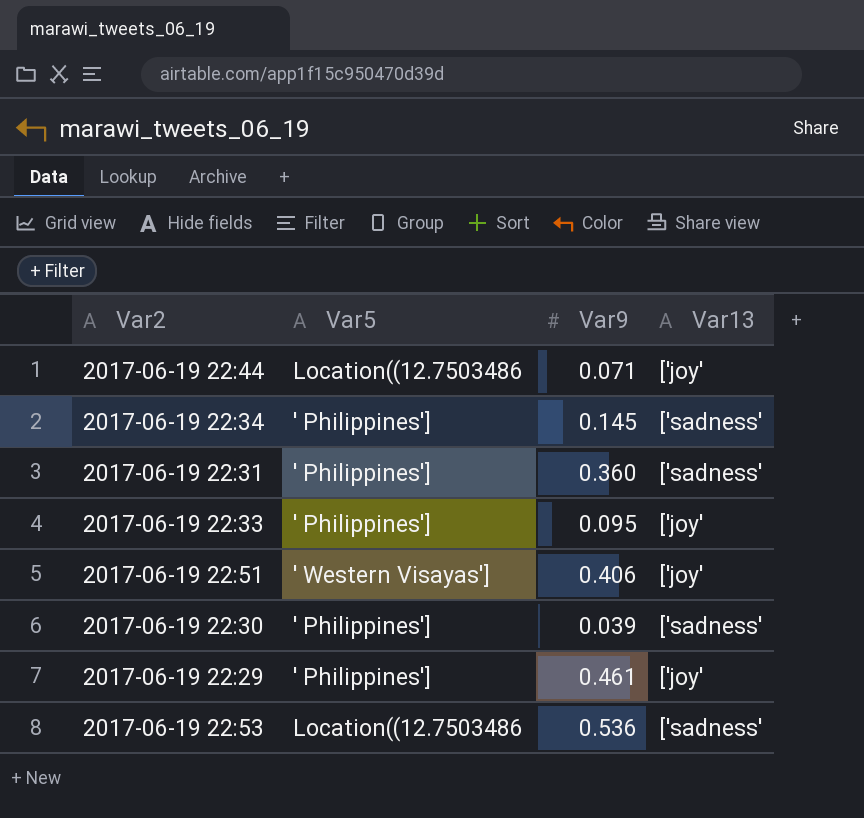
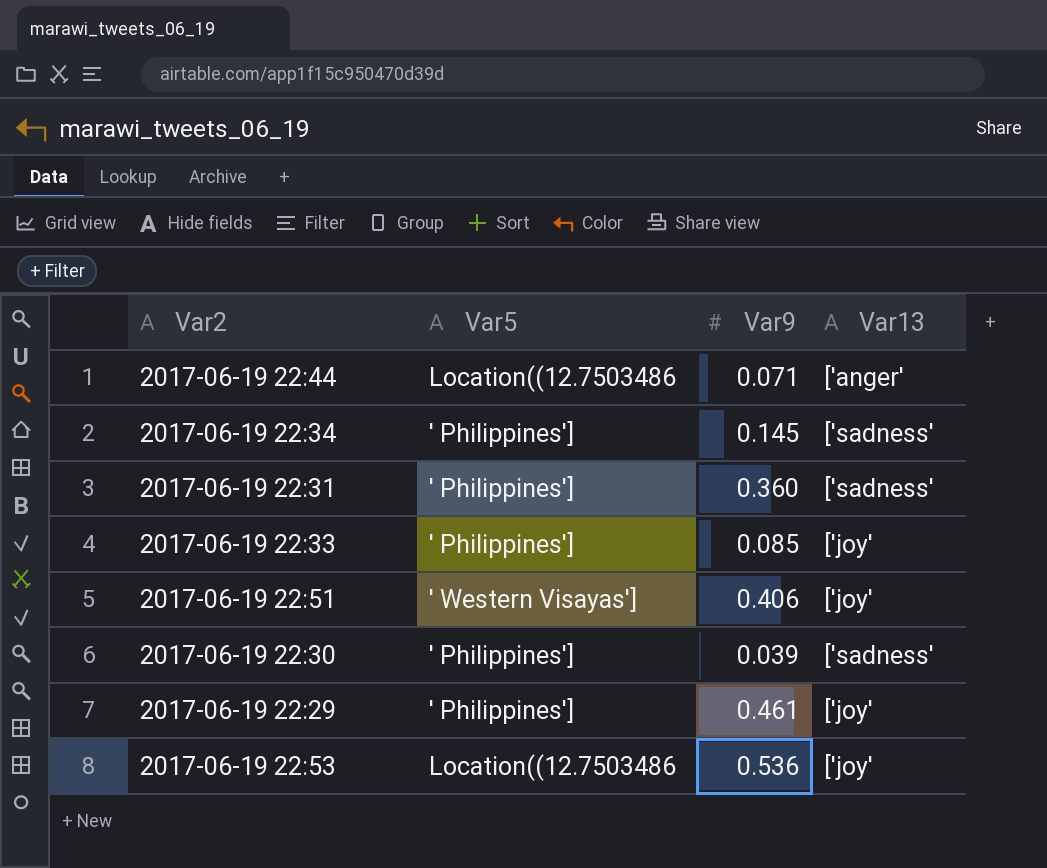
2017-06-19 22:44 | Var13: ['joy' -> ['anger'
2017-06-19 22:33 | Var9: 0.095 -> 0.085
2017-06-19 22:53 | Var13: ['sadness' -> ['joy'

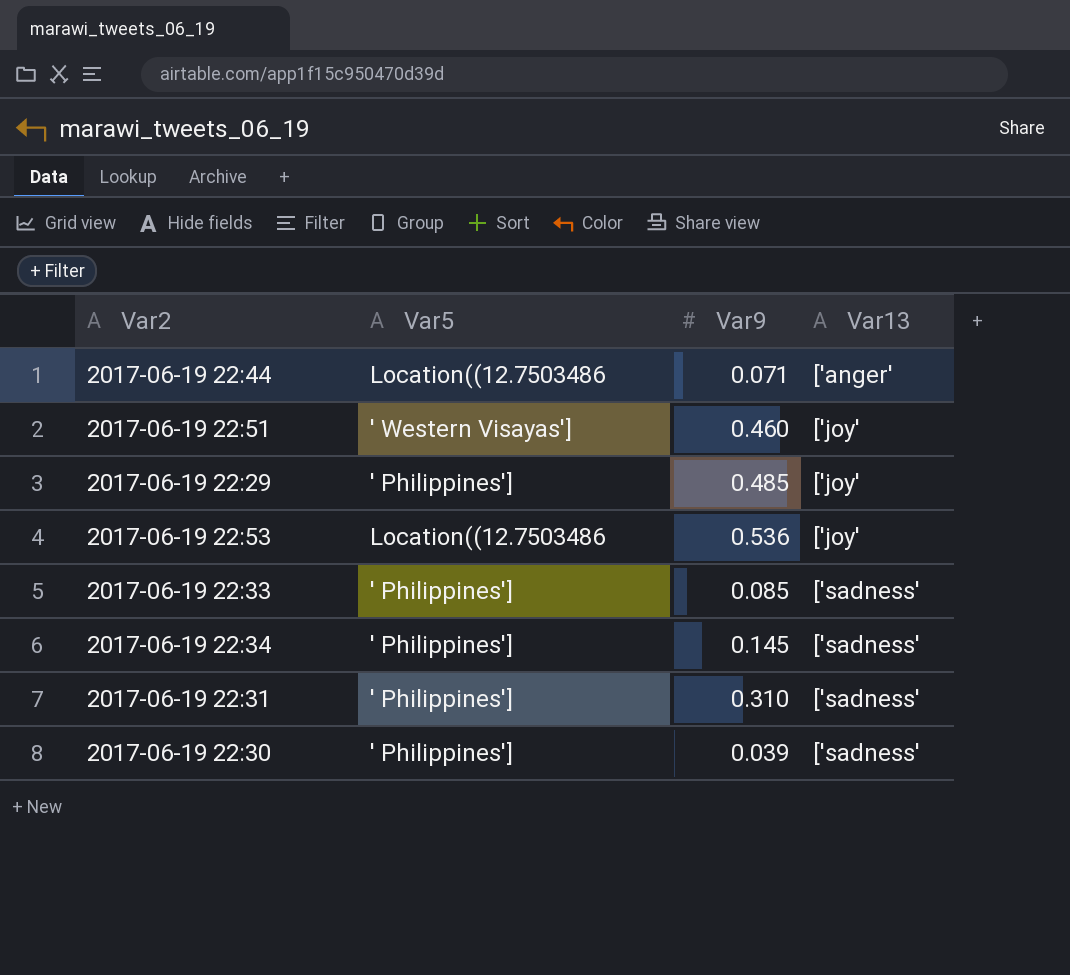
row order: none -> Var13 ascending
2017-06-19 22:51 | Var9: 0.406 -> 0.460
2017-06-19 22:29 | Var9: 0.461 -> 0.485
2017-06-19 22:33 | Var13: ['joy' -> ['sadness'
2017-06-19 22:31 | Var9: 0.360 -> 0.310

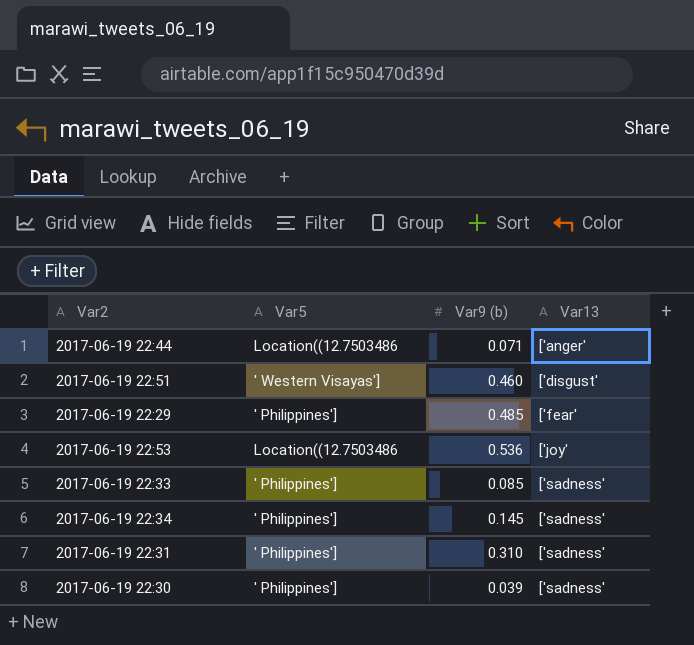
column name: Var9 -> Var9 (b)
2017-06-19 22:51 | Var13: ['joy' -> ['disgust'
2017-06-19 22:29 | Var13: ['joy' -> ['fear'

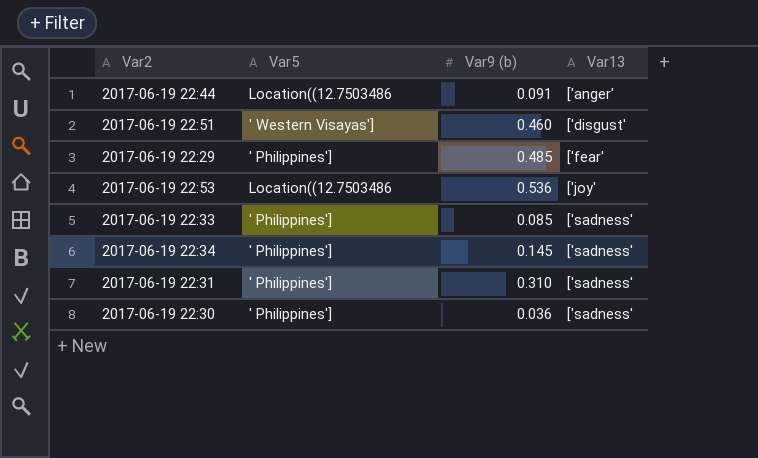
2017-06-19 22:44 | Var9 (b): 0.071 -> 0.091
2017-06-19 22:30 | Var9 (b): 0.039 -> 0.036

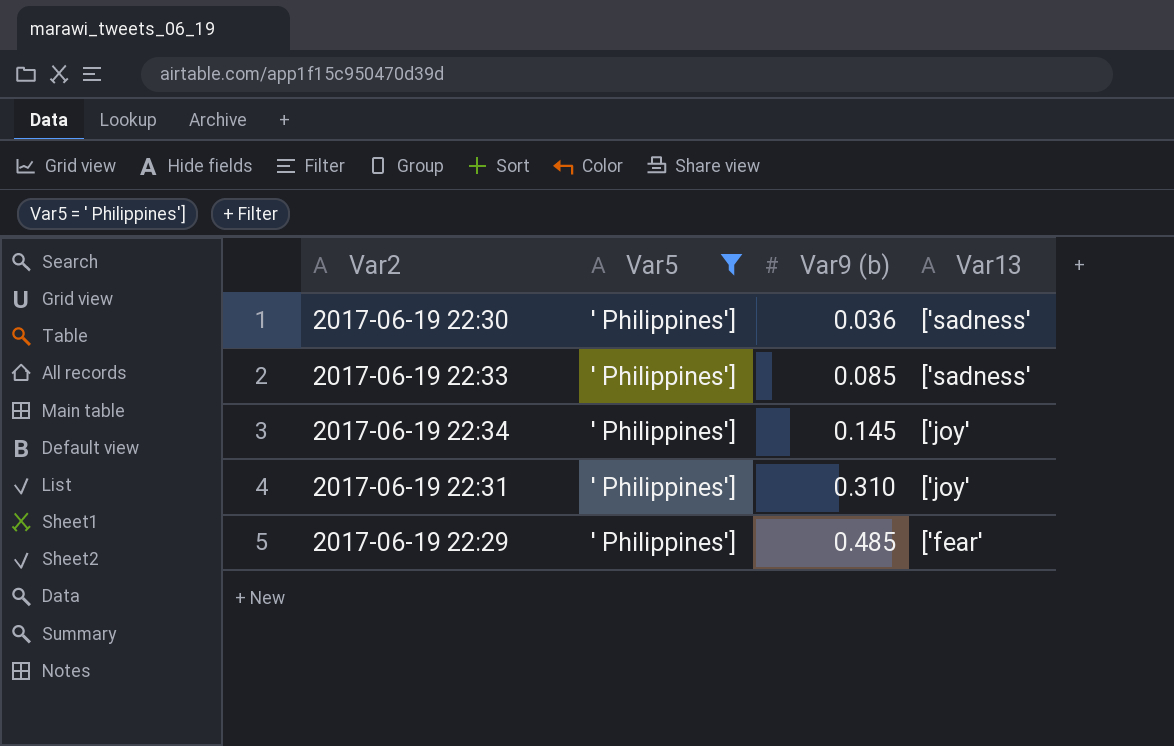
filter: none -> Var5 = ' Philippines']
row order: Var13 ascending -> Var9 (b) ascending
2017-06-19 22:34 | Var13: ['sadness' -> ['joy'
2017-06-19 22:31 | Var13: ['sadness' -> ['joy'

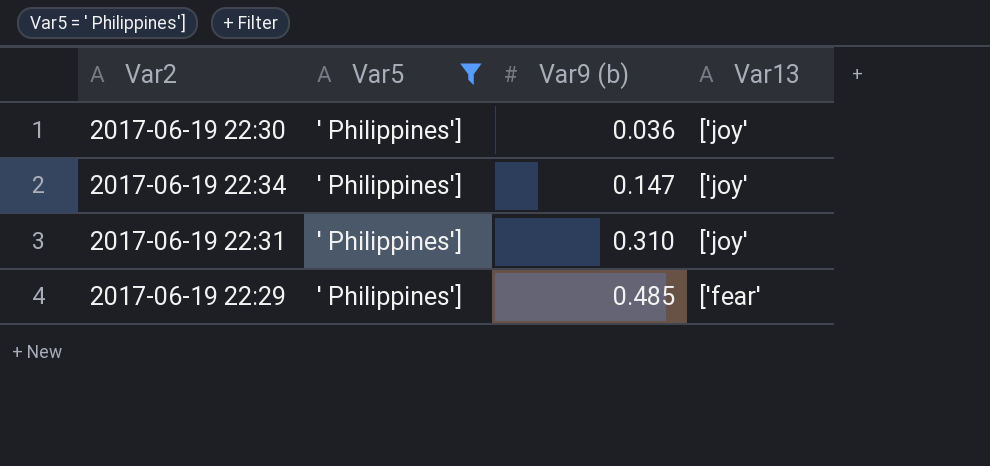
row 2017-06-19 22:33: ' Philippines'] | 0.085 | ['sadness' -> none
2017-06-19 22:30 | Var13: ['sadness' -> ['joy'
2017-06-19 22:34 | Var9 (b): 0.145 -> 0.147

